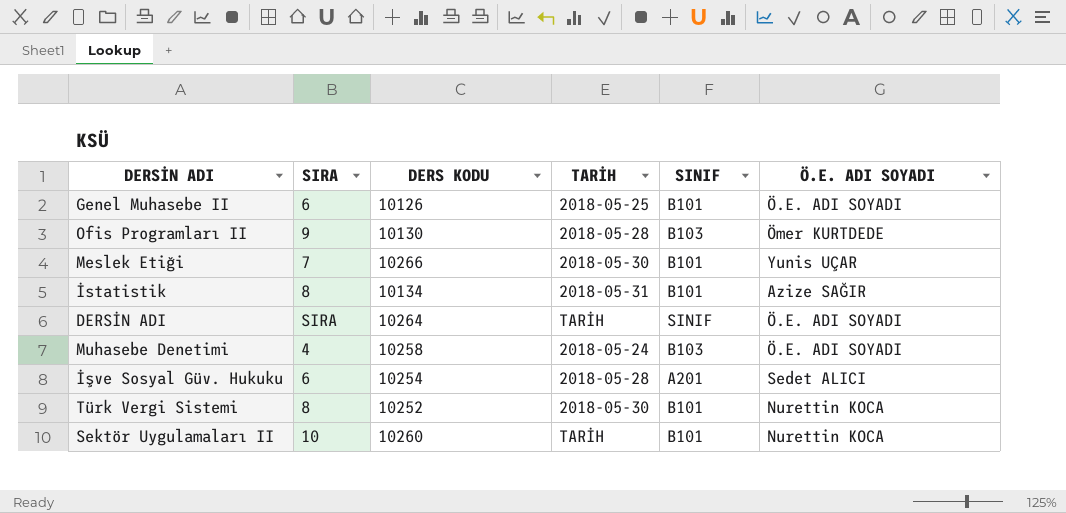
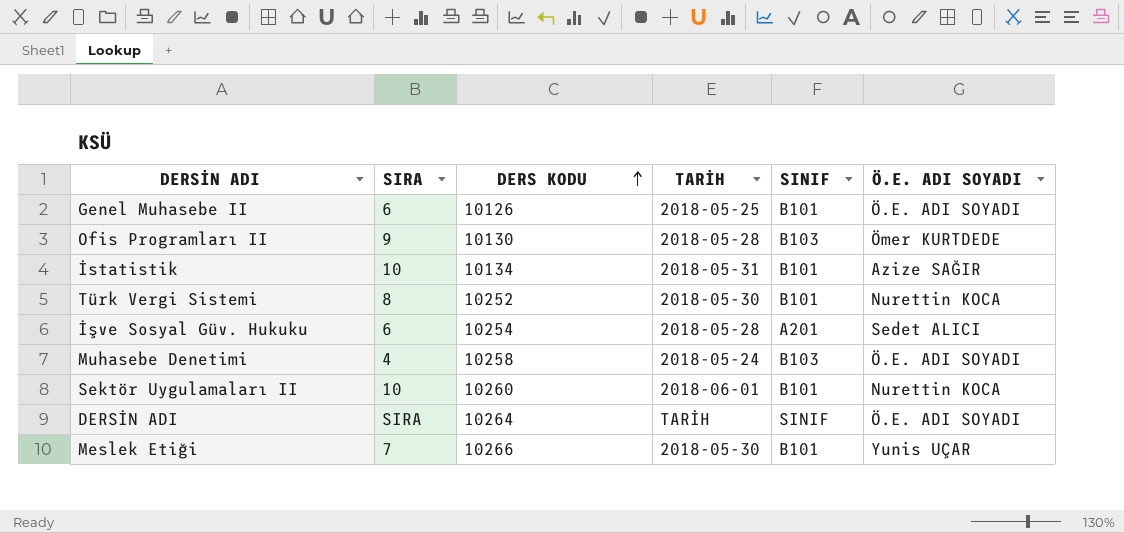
row order: none -> DERS KODU ascending
İstatistik | SIRA: 8 -> 10
Sektör Uygulamaları II | TARİH: TARİH -> 2018-06-01

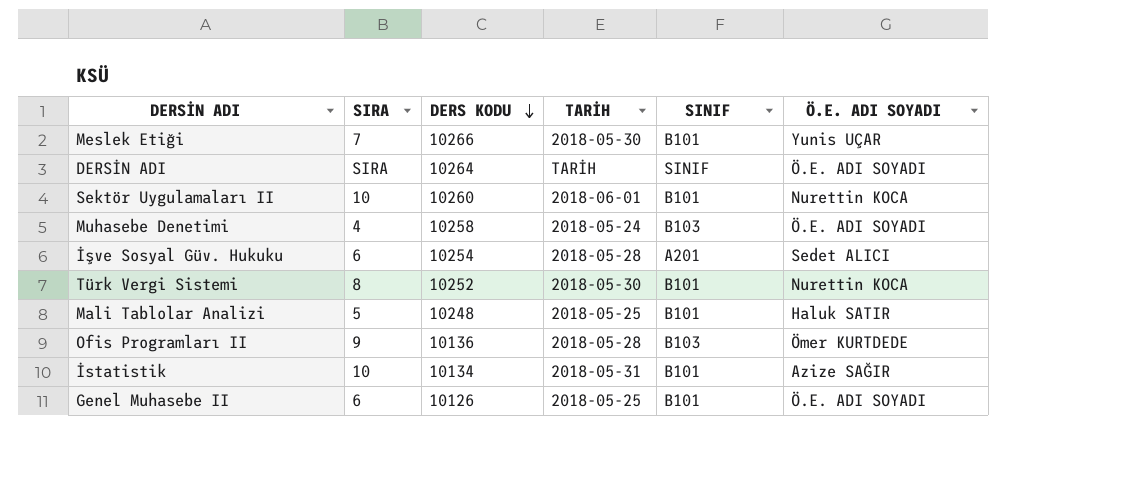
row order: DERS KODU ascending -> DERS KODU descending
row Mali Tablolar Analizi: none -> 5 | 10248 | 2018-05-25 | B101 | Haluk SATIR
Ofis Programları II | DERS KODU: 10130 -> 10136

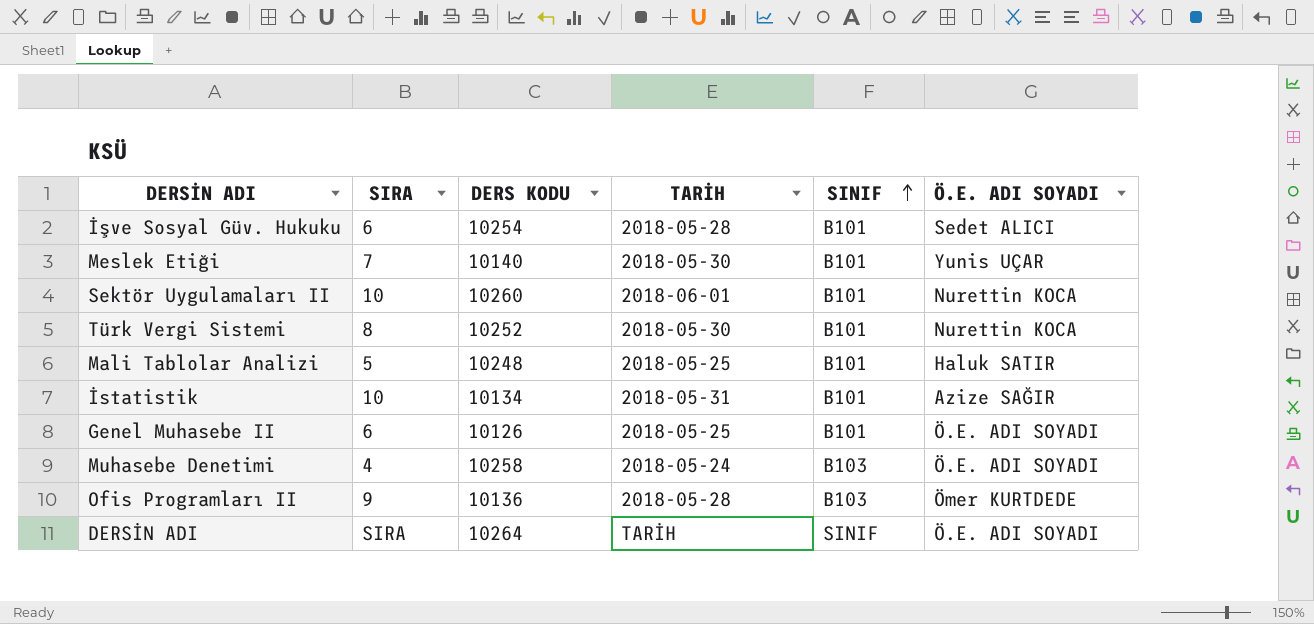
row order: DERS KODU descending -> SINIF ascending
İşve Sosyal Güv. Hukuku | SINIF: A201 -> B101
Meslek Etiği | DERS KODU: 10266 -> 10140

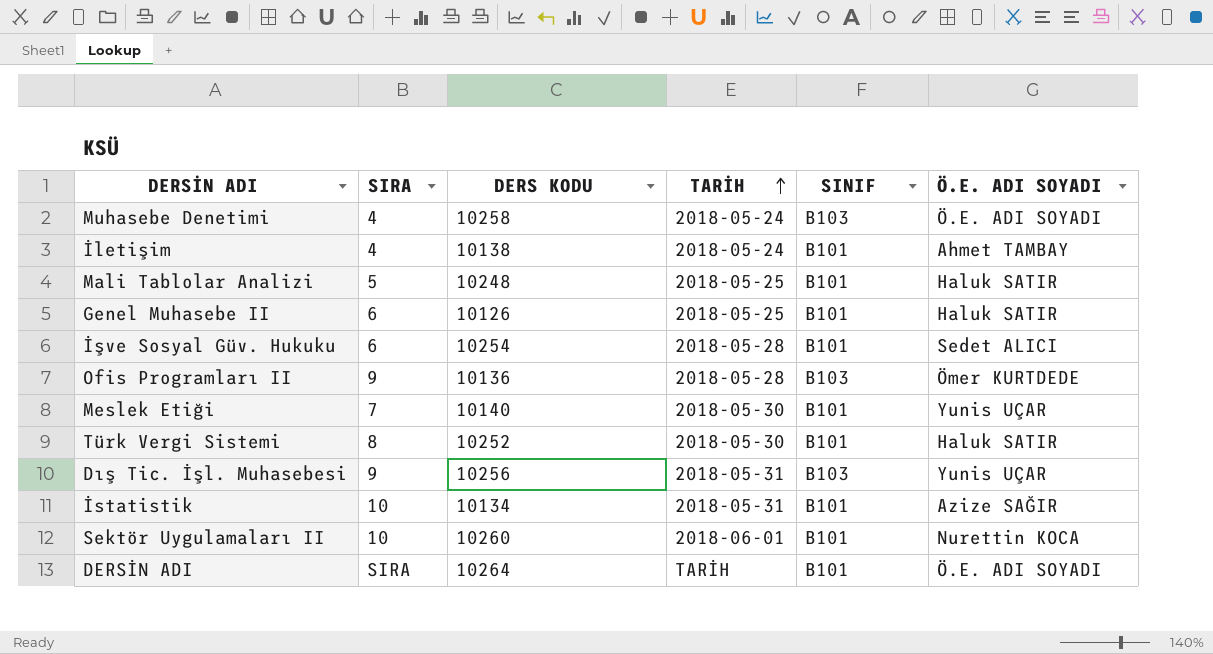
row order: SINIF ascending -> TARİH ascending
row İletişim: none -> 4 | 10138 | 2018-05-24 | B101 | Ahmet TAMBAY
Genel Muhasebe II | Ö.E. ADI SOYADI: Ö.E. ADI SOYADI -> Haluk SATIR
Türk Vergi Sistemi | Ö.E. ADI SOYADI: Nurettin KOCA -> Haluk SATIR
row Dış Tic. İşl. Muhasebesi: none -> 9 | 10256 | 2018-05-31 | B103 | Yunis UÇAR
DERSİN ADI | SINIF: SINIF -> B101

